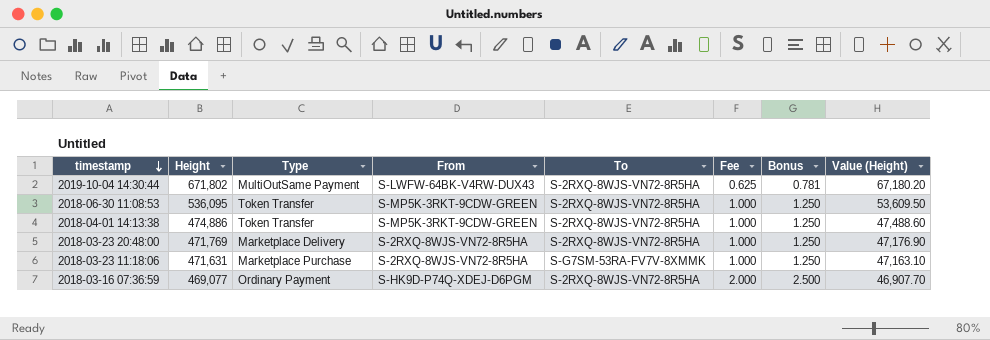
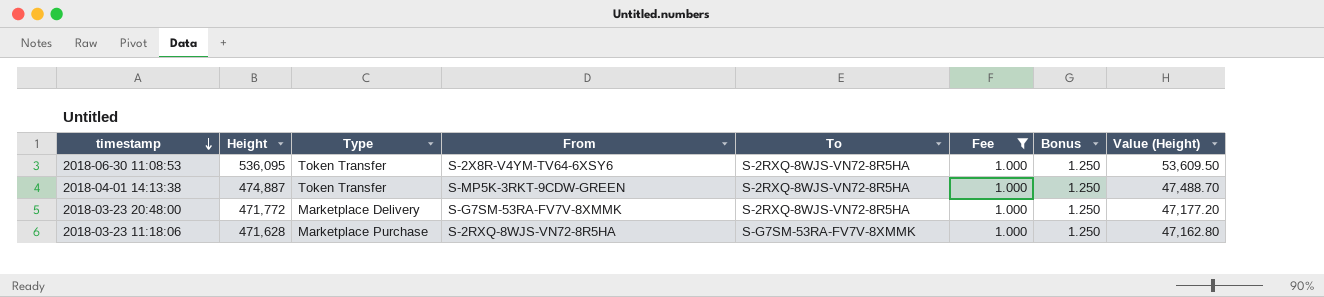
filter: none -> Fee = 1.000
2018-06-30 11:08:53 | From: S-MP5K-3RKT-9CDW-GREEN -> S-2X8R-V4YM-TV64-6XSY6
2018-04-01 14:13:38 | Height: 474,886 -> 474,887
2018-04-01 14:13:38 | Value (Height): 47,488.60 -> 47,488.70
2018-03-23 20:48:00 | Height: 471,769 -> 471,772
2018-03-23 20:48:00 | From: S-2RXQ-8WJS-VN72-8R5HA -> S-G7SM-53RA-FV7V-8XMMK
2018-03-23 20:48:00 | Value (Height): 47,176.90 -> 47,177.20
2018-03-23 11:18:06 | Height: 471,631 -> 471,628
2018-03-23 11:18:06 | Value (Height): 47,163.10 -> 47,162.80

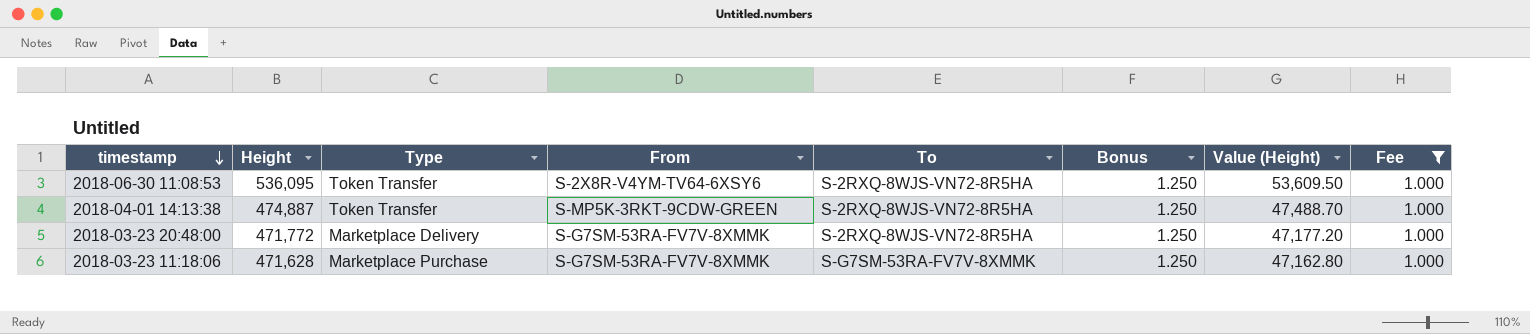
column Fee | position: 6 -> 8
2018-03-23 11:18:06 | From: S-2RXQ-8WJS-VN72-8R5HA -> S-G7SM-53RA-FV7V-8XMMK

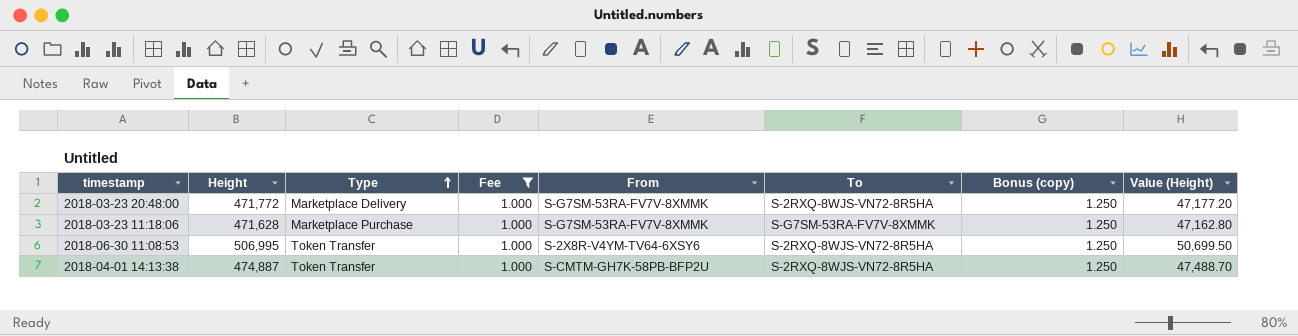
row order: timestamp descending -> Type ascending
column Fee | position: 8 -> 4
column name: Bonus -> Bonus (copy)
2018-06-30 11:08:53 | Height: 536,095 -> 506,995
2018-06-30 11:08:53 | Value (Height): 53,609.50 -> 50,699.50
2018-04-01 14:13:38 | From: S-MP5K-3RKT-9CDW-GREEN -> S-CMTM-GH7K-58PB-BFP2U

